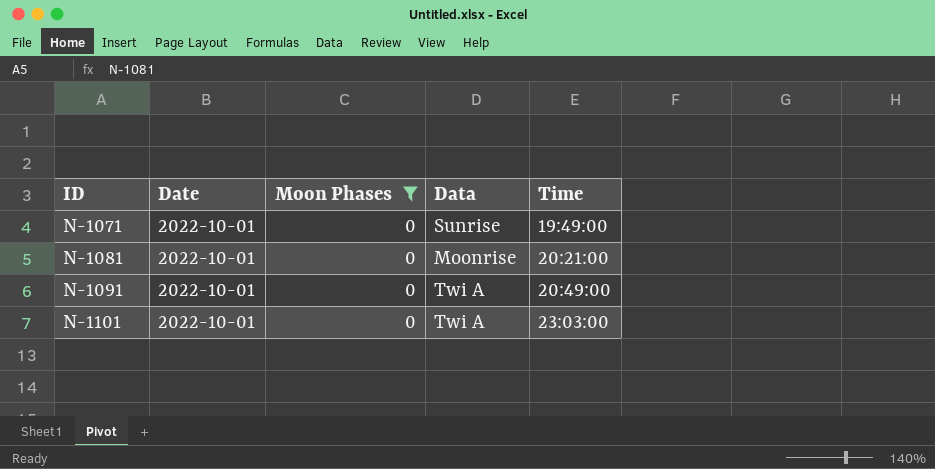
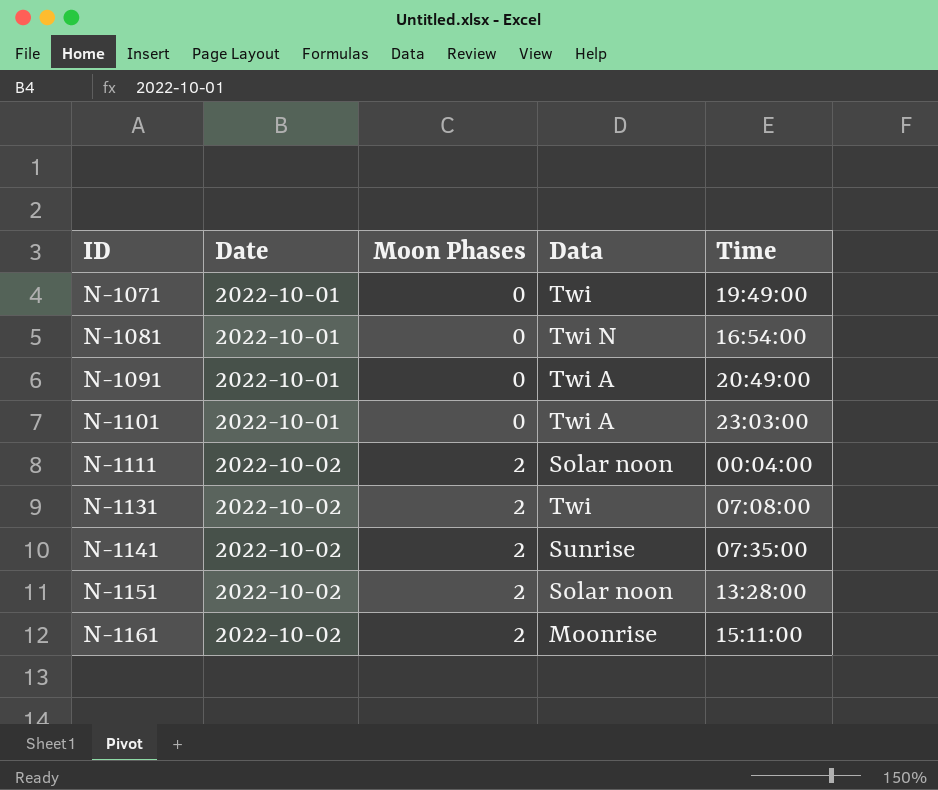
filter: Moon Phases = 0 -> none
N-1071 | Data: Sunrise -> Twi
N-1081 | Data: Moonrise -> Twi N
N-1081 | Time: 20:21:00 -> 16:54:00

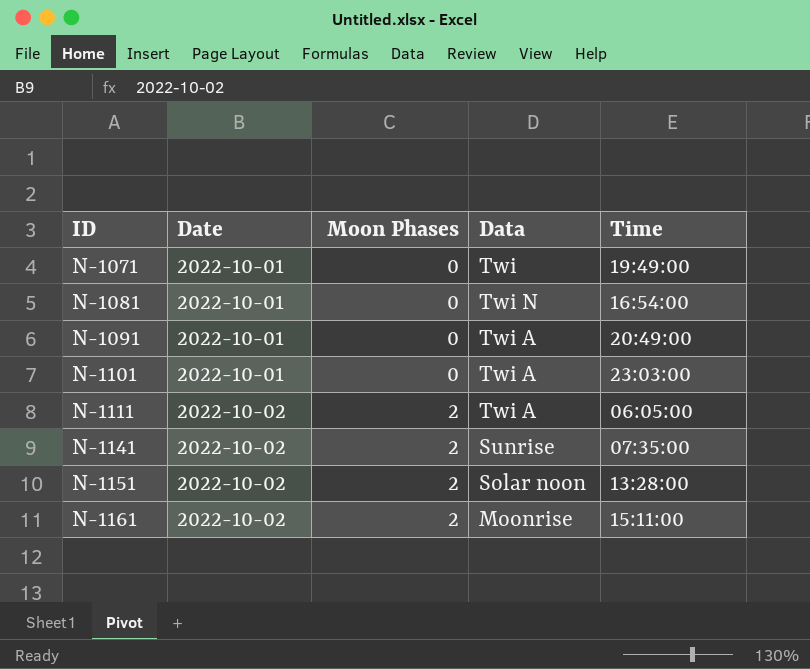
row N-1131: 2022-10-02 | 2 | Twi | 07:08:00 -> none
N-1111 | Data: Solar noon -> Twi A
N-1111 | Time: 00:04:00 -> 06:05:00

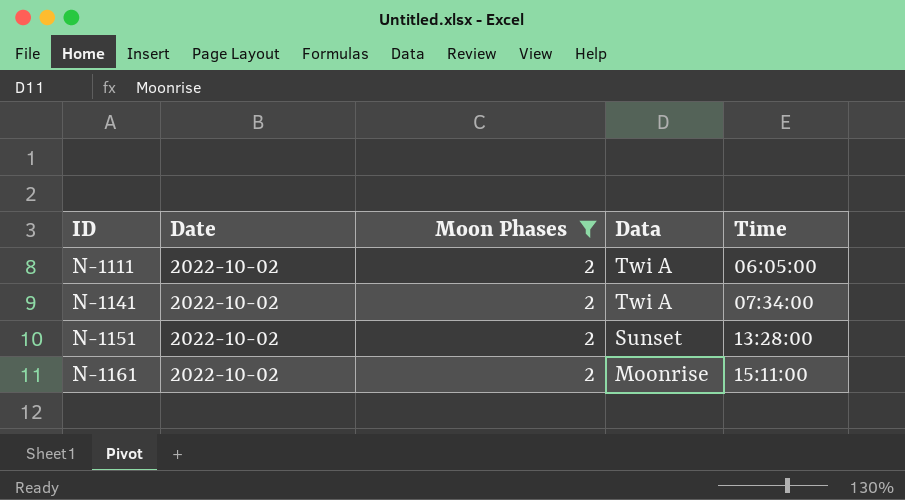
filter: none -> Moon Phases = 2
N-1141 | Data: Sunrise -> Twi A
N-1141 | Time: 07:35:00 -> 07:34:00
N-1151 | Data: Solar noon -> Sunset

